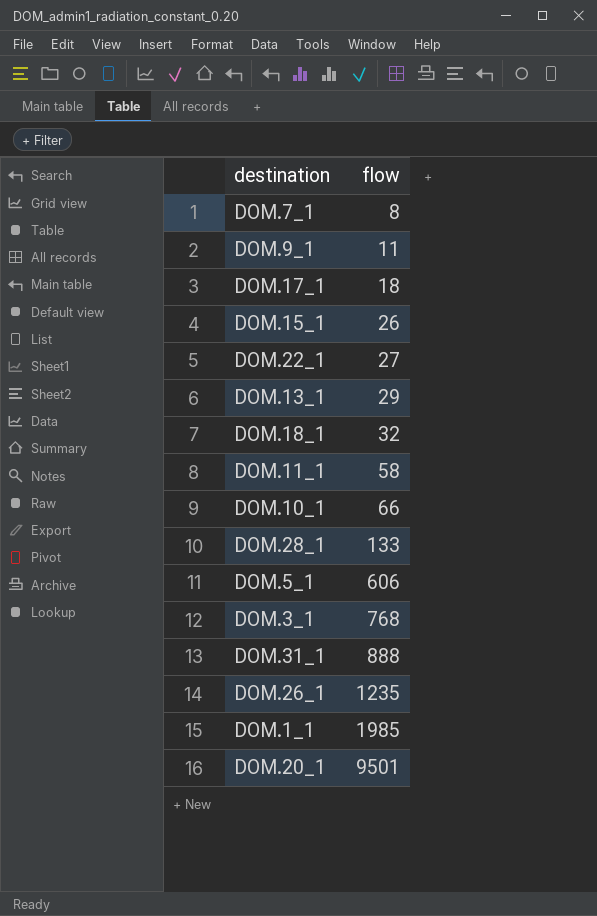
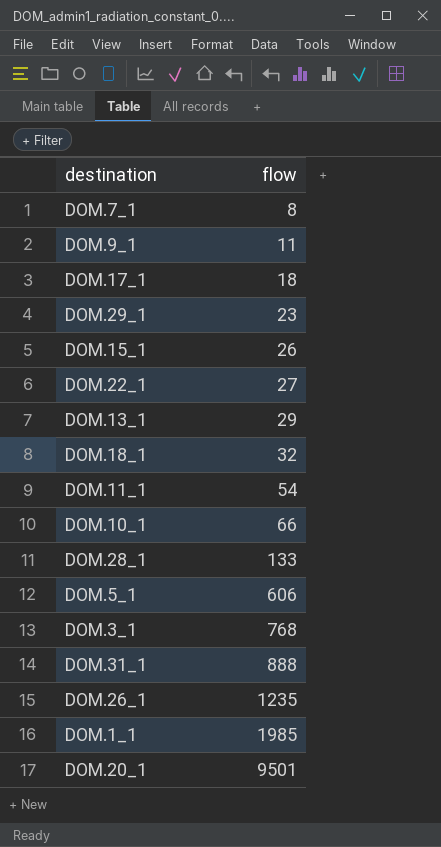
row DOM.29_1: none -> 23
DOM.11_1 | flow: 58 -> 54

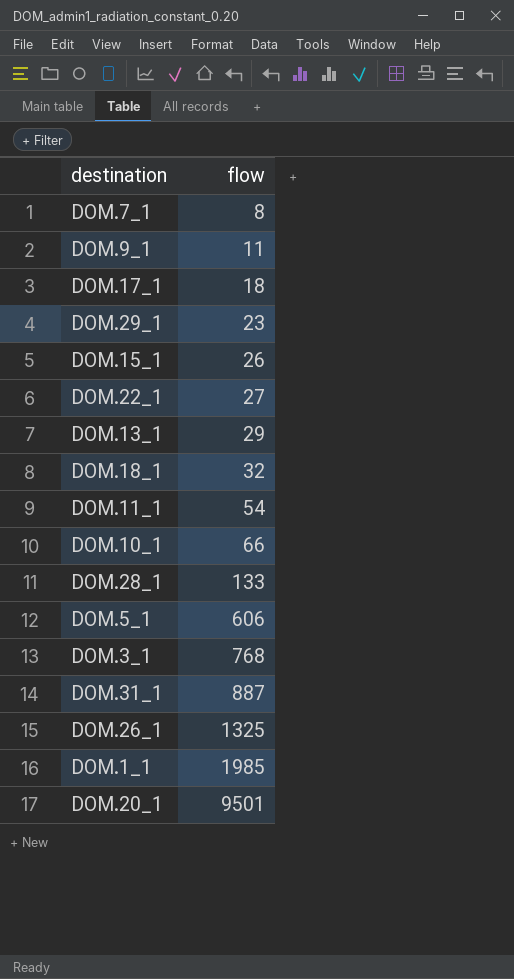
DOM.31_1 | flow: 888 -> 887
DOM.26_1 | flow: 1235 -> 1325

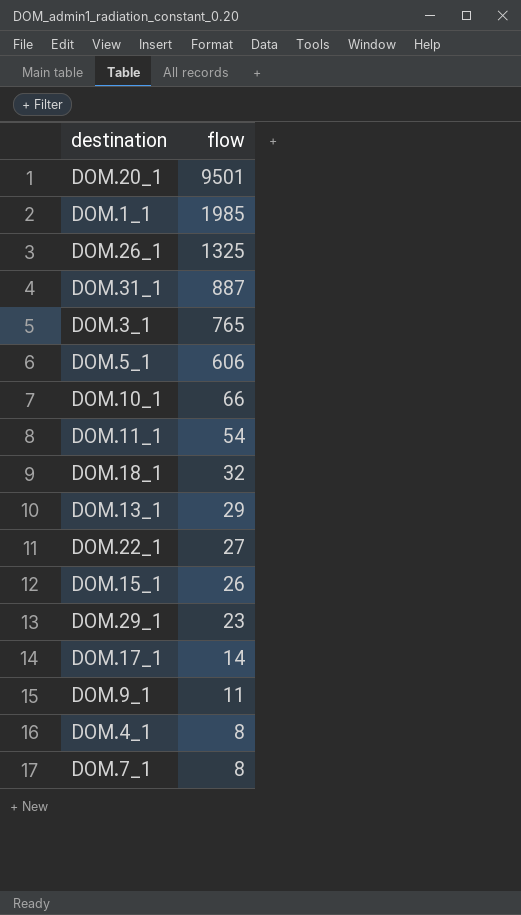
row order: flow ascending -> flow descending
row DOM.28_1: 133 -> none
DOM.3_1 | flow: 768 -> 765
DOM.17_1 | flow: 18 -> 14
row DOM.4_1: none -> 8

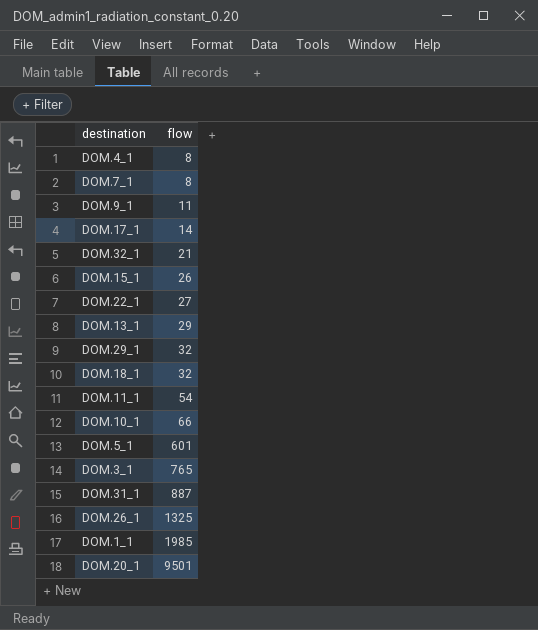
row order: flow descending -> flow ascending
row DOM.32_1: none -> 21
DOM.29_1 | flow: 23 -> 32
DOM.5_1 | flow: 606 -> 601

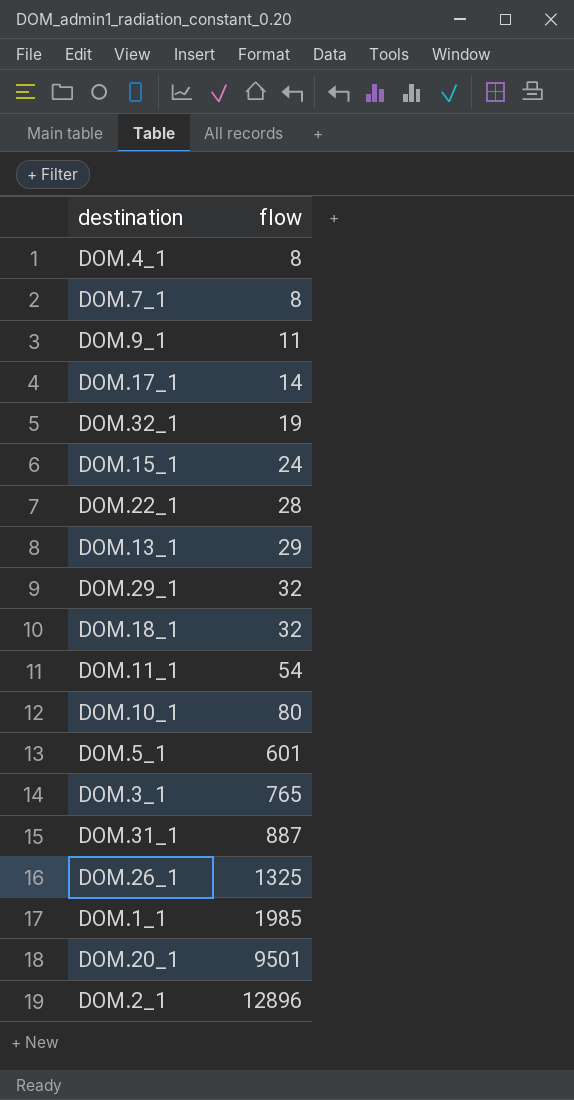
DOM.32_1 | flow: 21 -> 19
DOM.15_1 | flow: 26 -> 24
DOM.22_1 | flow: 27 -> 28
DOM.10_1 | flow: 66 -> 80
row DOM.2_1: none -> 12896

